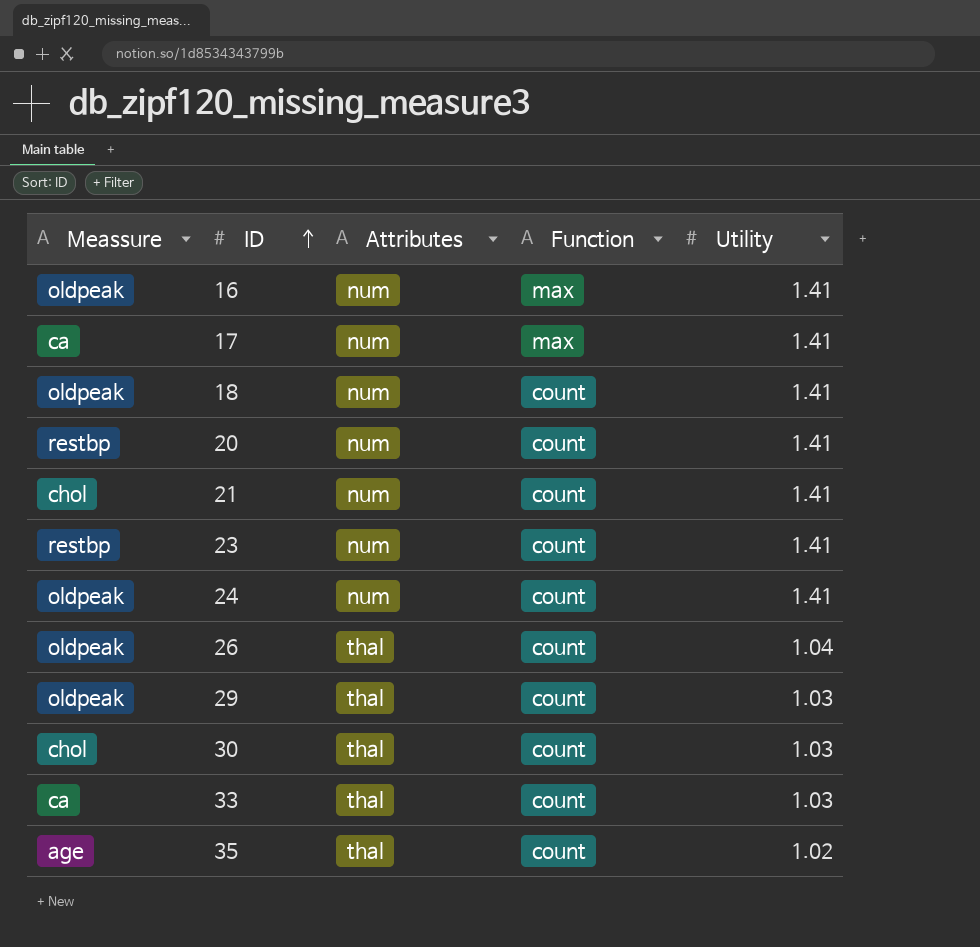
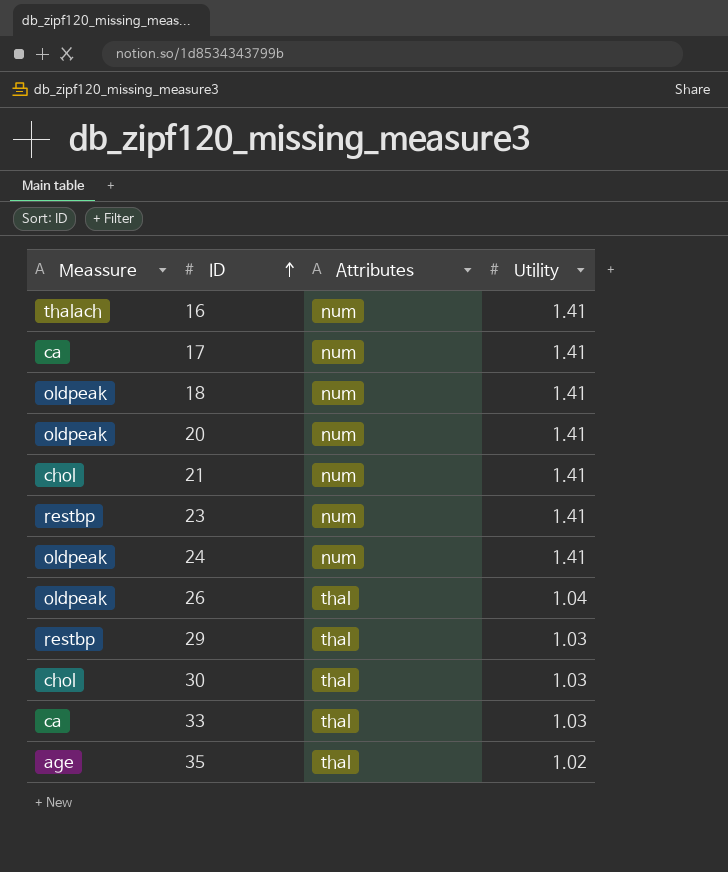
column Function | position: 4 -> none
16 | Meassure: oldpeak -> thalach
20 | Meassure: restbp -> oldpeak
29 | Meassure: oldpeak -> restbp

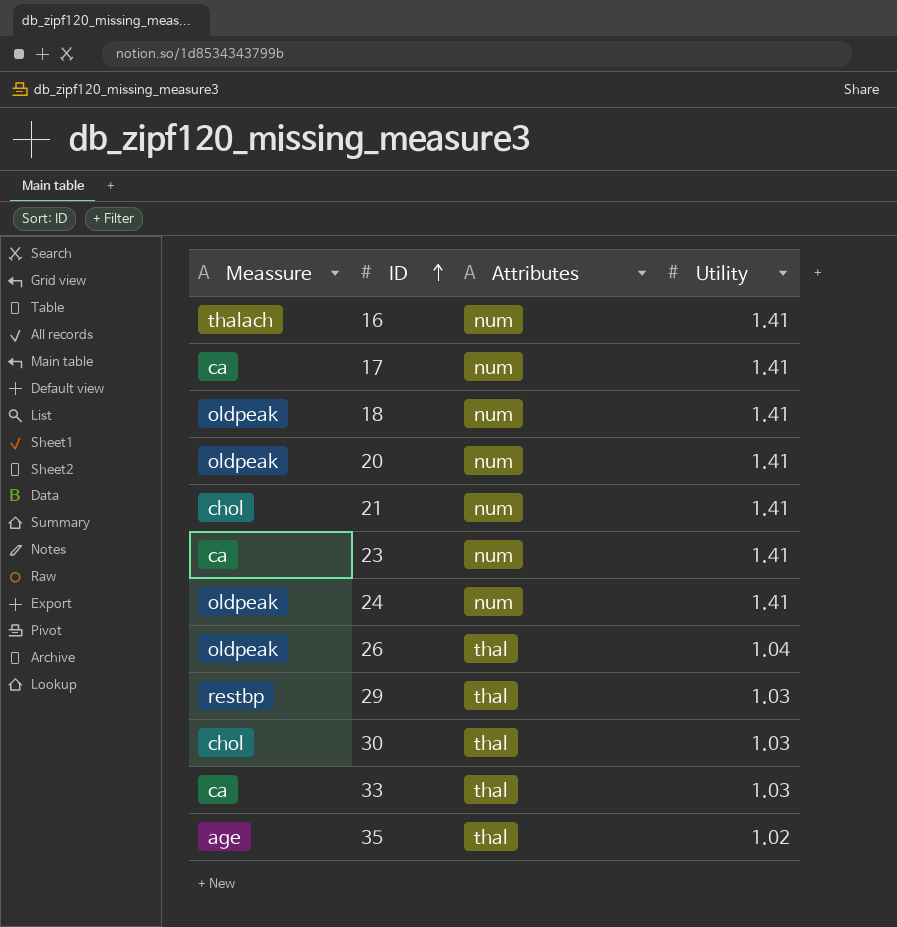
23 | Meassure: restbp -> ca

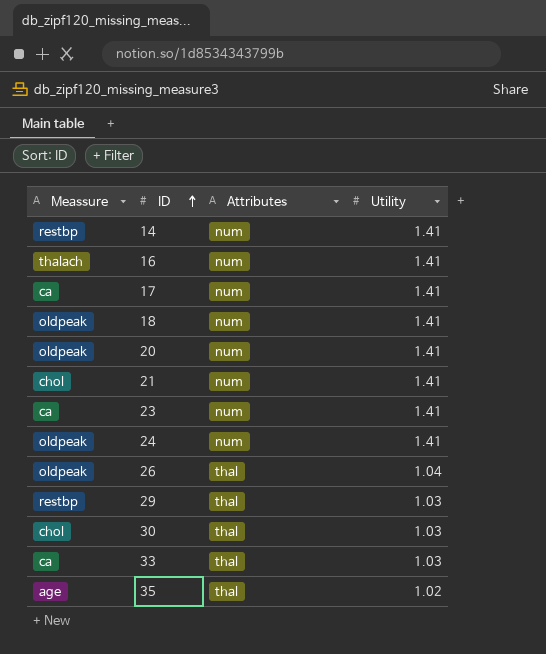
row 14: none -> restbp | num | 1.41

